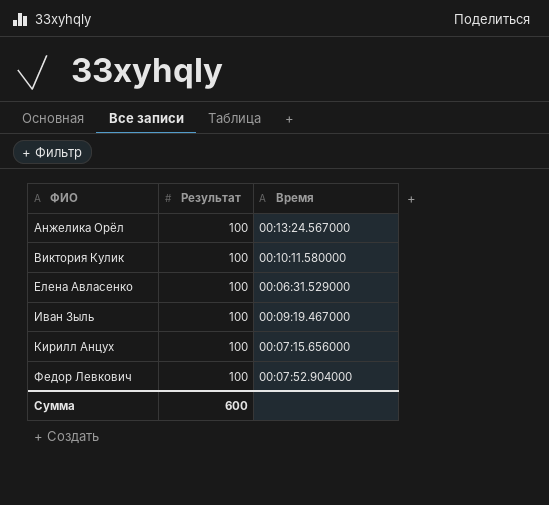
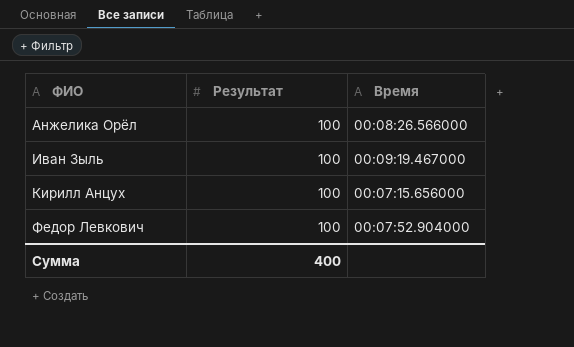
row Виктория Кулик: 100 | 00:10:11.580000 -> none
row Елена Авласенко: 100 | 00:06:31.529000 -> none
Анжелика Орёл | Время: 00:13:24.567000 -> 00:08:26.566000
Сумма | Результат: 600 -> 400

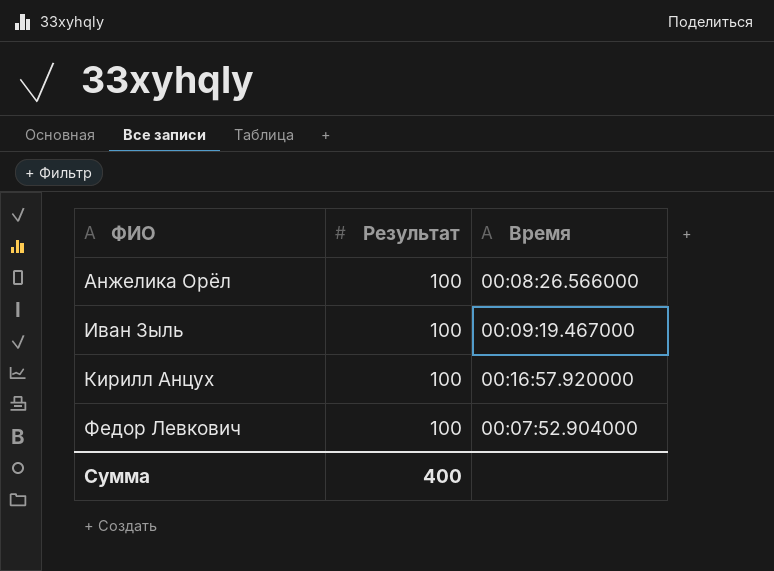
Кирилл Анцух | Время: 00:07:15.656000 -> 00:16:57.920000

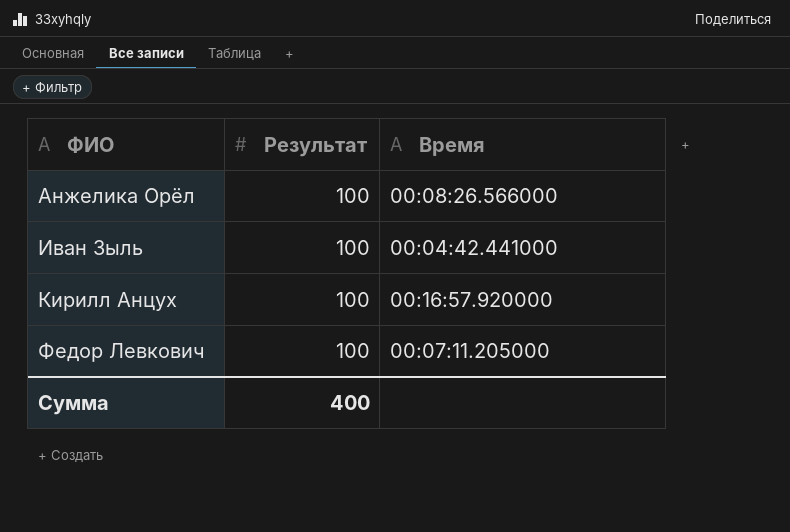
Иван Зыль | Время: 00:09:19.467000 -> 00:04:42.441000
Федор Левкович | Время: 00:07:52.904000 -> 00:07:11.205000

